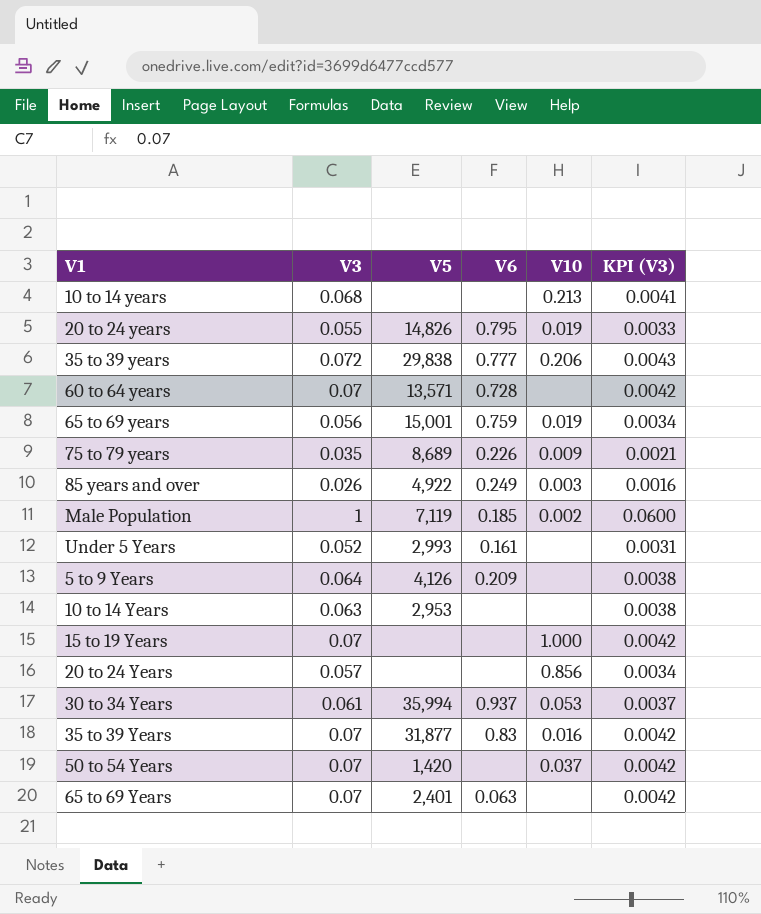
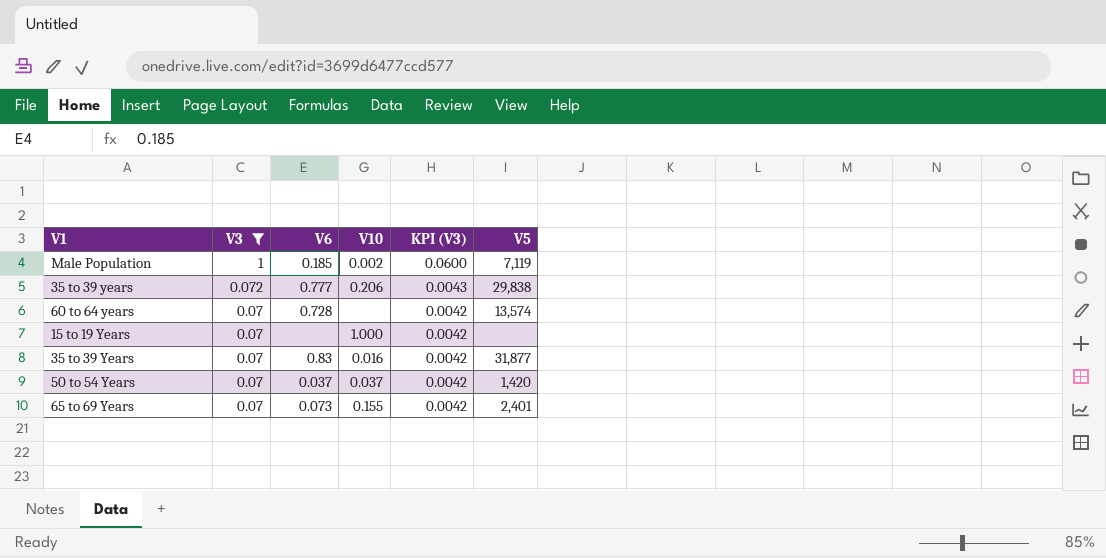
filter: none -> V3 >= 0.07
row order: none -> V3 descending
column V5 | position: 3 -> 6
60 to 64 years | V5: 13,571 -> 13,574
50 to 54 Years | V6: none -> 0.037
65 to 69 Years | V6: 0.063 -> 0.073
65 to 69 Years | V10: none -> 0.155

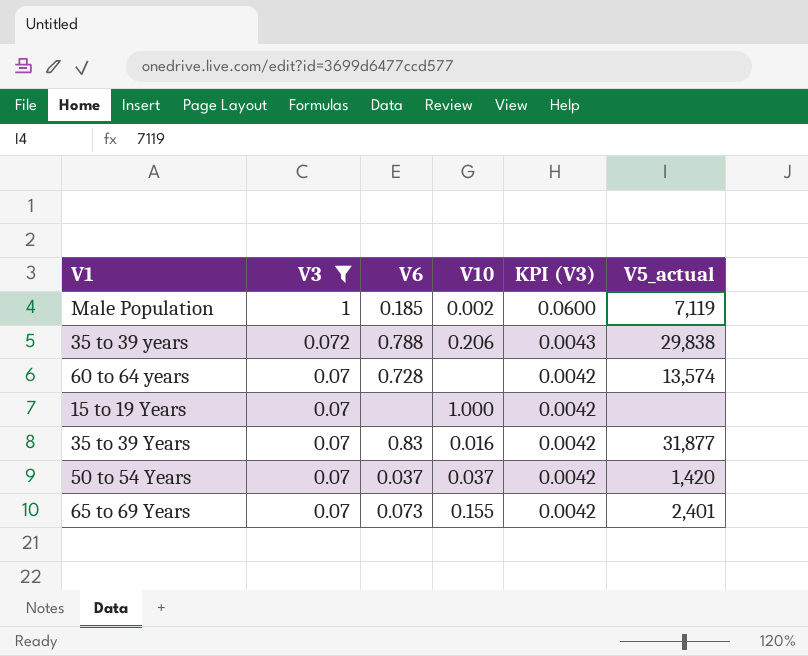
column name: V5 -> V5_actual
35 to 39 years | V6: 0.777 -> 0.788

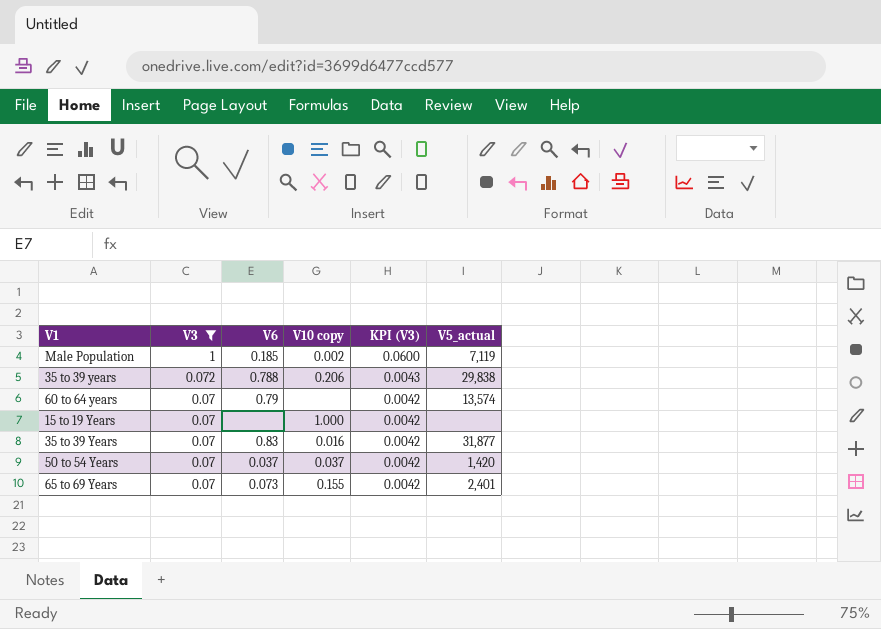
column name: V10 -> V10 copy
60 to 64 years | V6: 0.728 -> 0.79

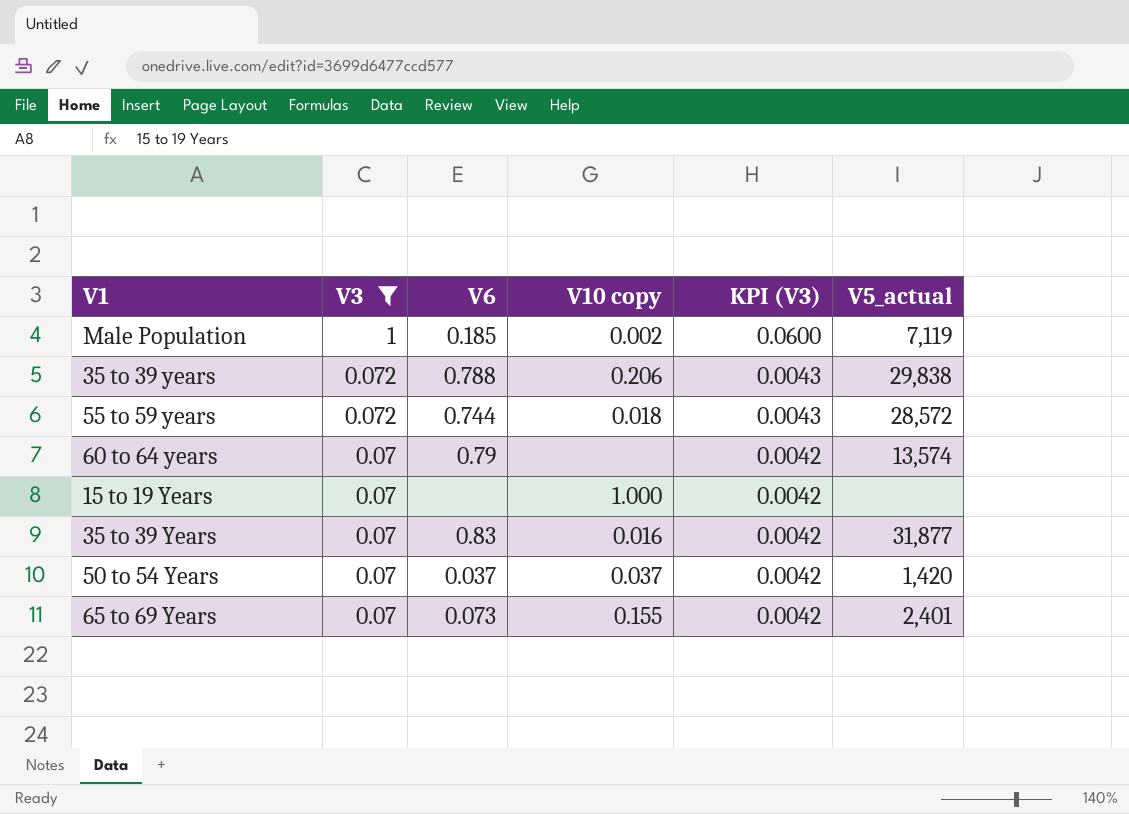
row 55 to 59 years: none -> 0.072 | 0.744 | 0.018 | 0.0043 | 28,572

